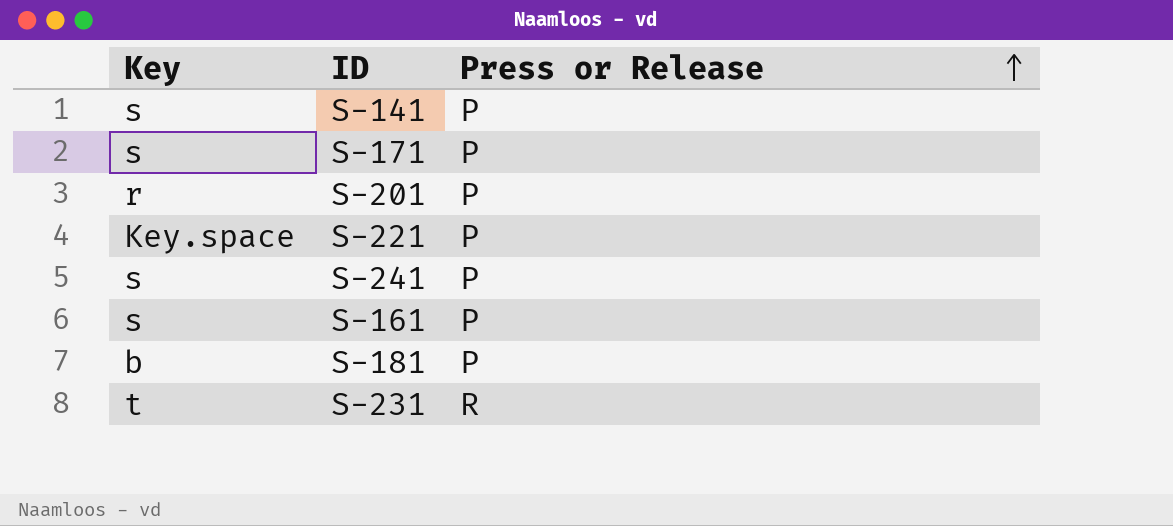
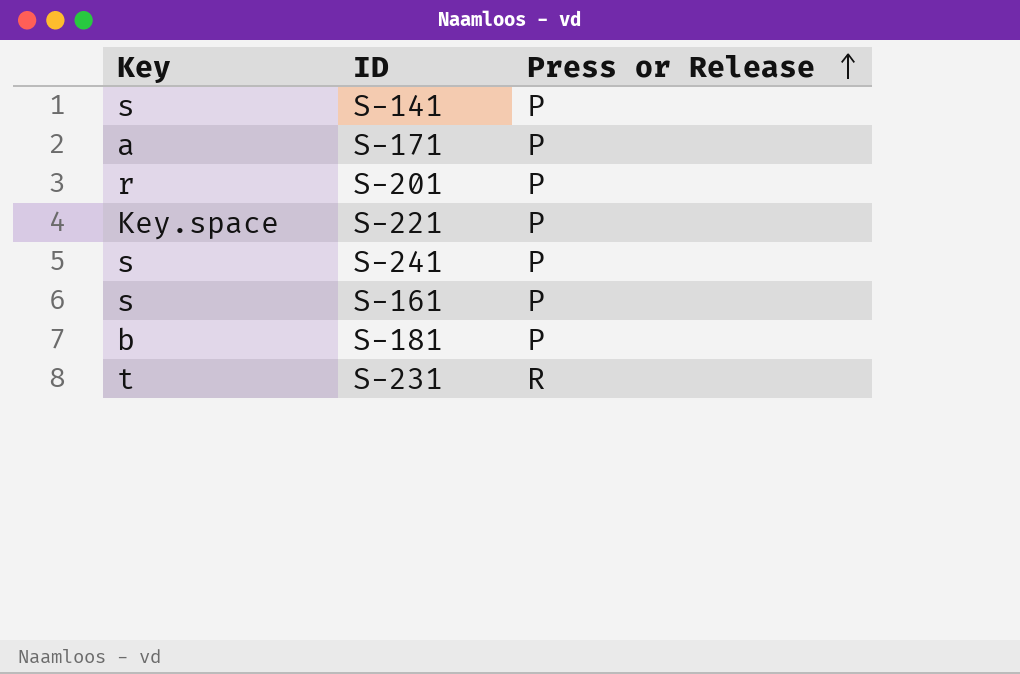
S-171 | Key: s -> a

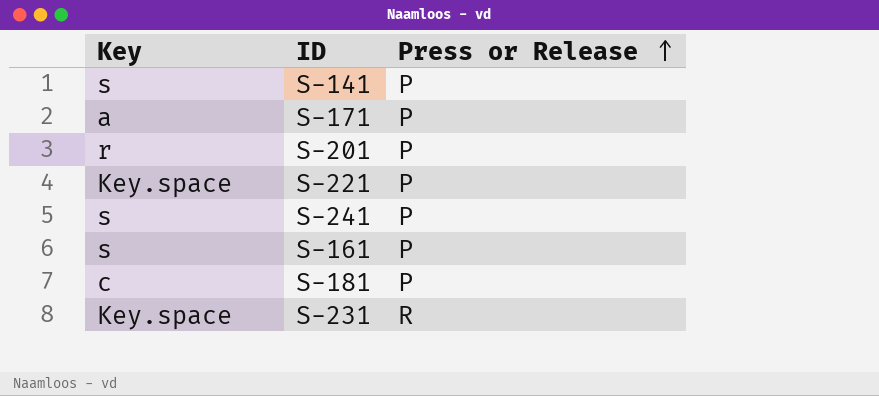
S-181 | Key: b -> c
S-231 | Key: t -> Key.space

